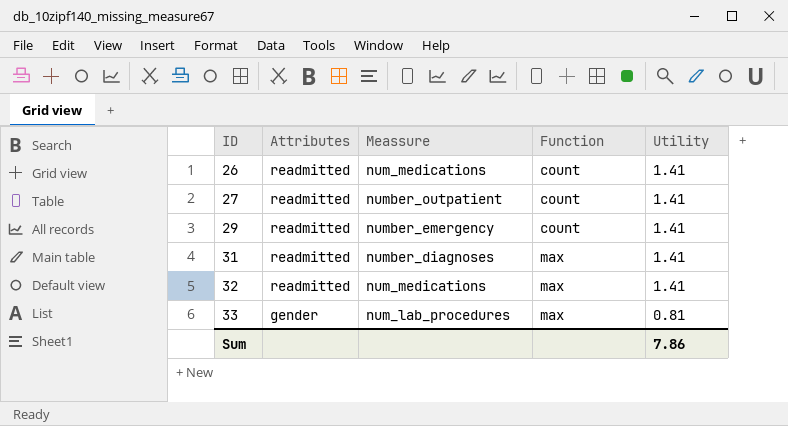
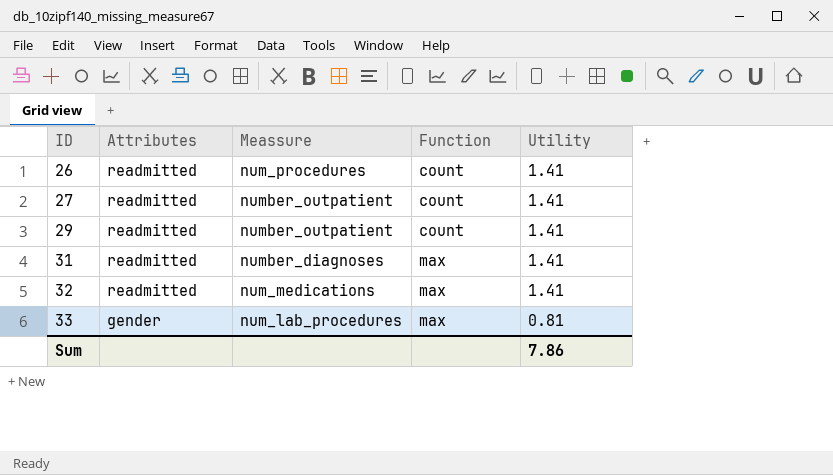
26 | Meassure: num_medications -> num_procedures
29 | Meassure: number_emergency -> number_outpatient

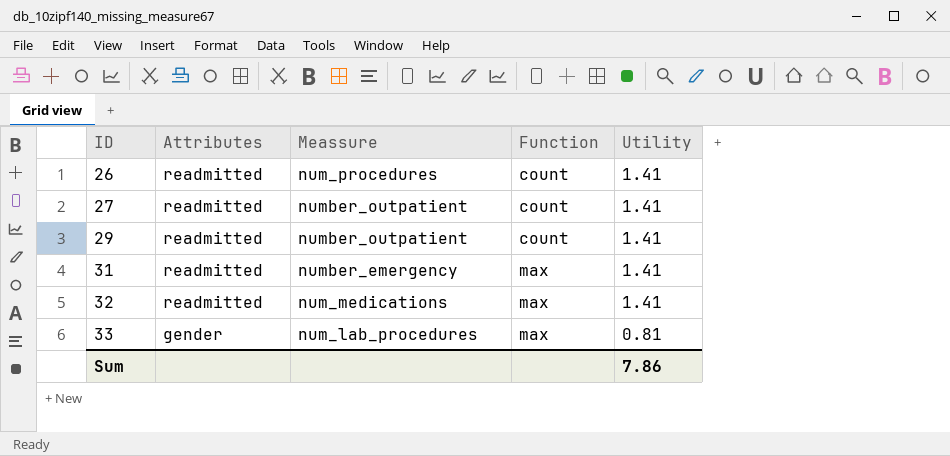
31 | Meassure: number_diagnoses -> number_emergency

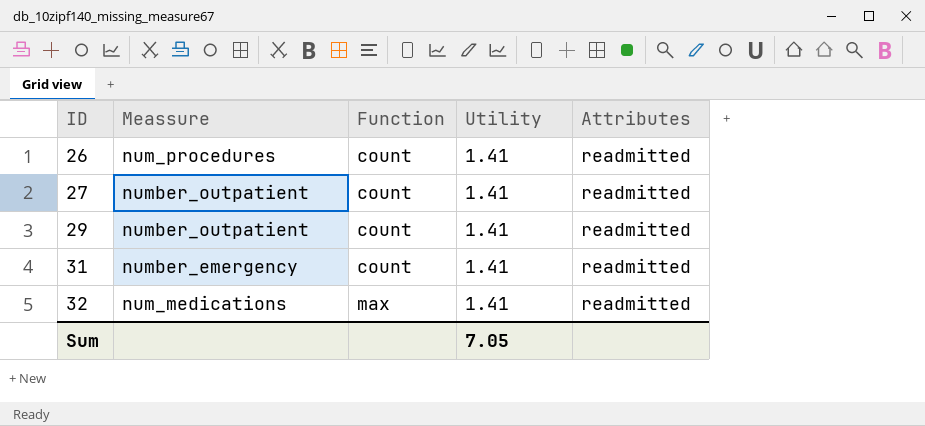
column Attributes | position: 2 -> 5
row 33: gender | num_lab_procedures | max | 0.81 -> none
31 | Function: max -> count
Sum | Utility: 7.86 -> 7.05

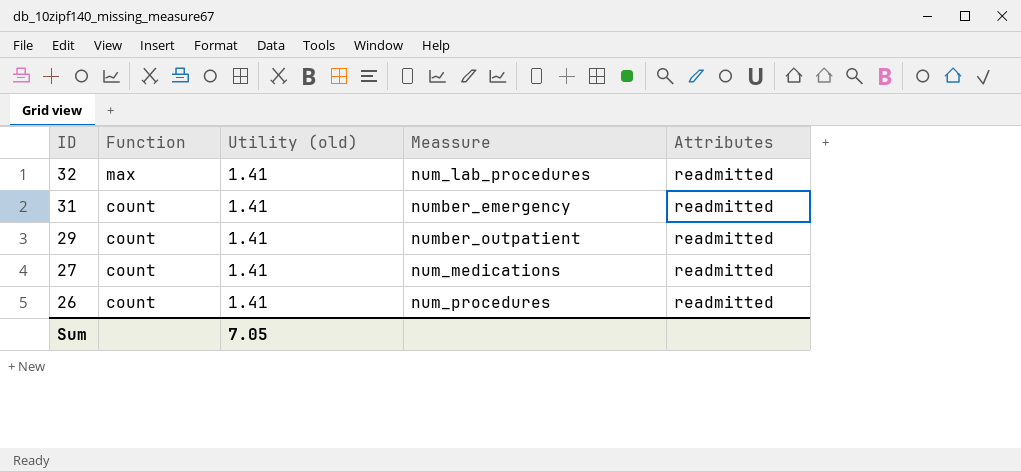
row order: ID ascending -> ID descending
column name: Utility -> Utility (old)
column Meassure | position: 2 -> 4
32 | Meassure: num_medications -> num_lab_procedures
27 | Meassure: number_outpatient -> num_medications

